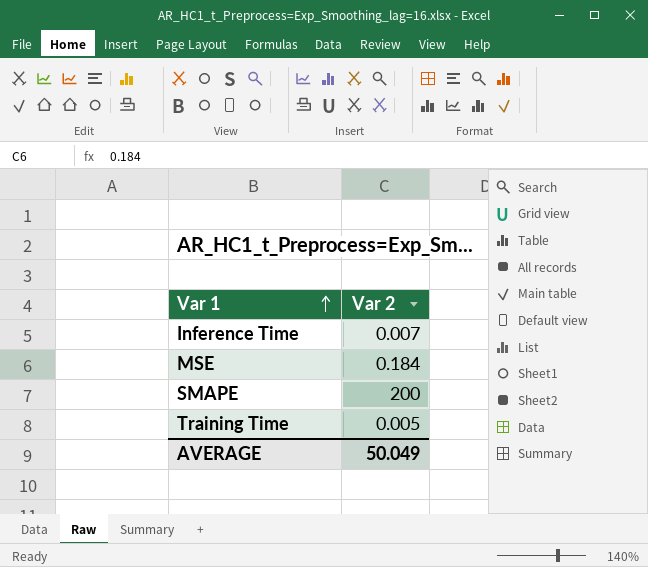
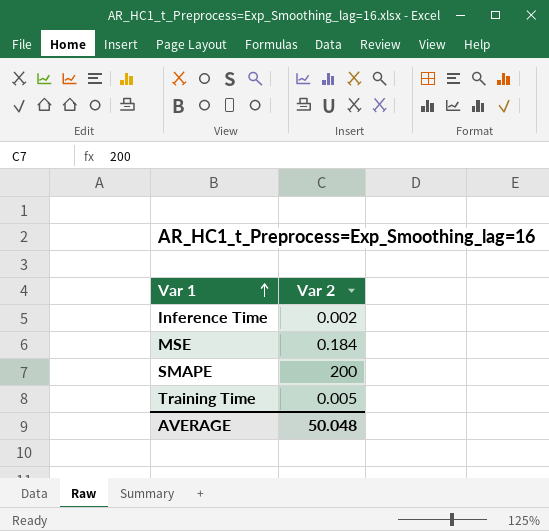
Inference Time | Var 2: 0.007 -> 0.002
AVERAGE | Var 2: 50.049 -> 50.048

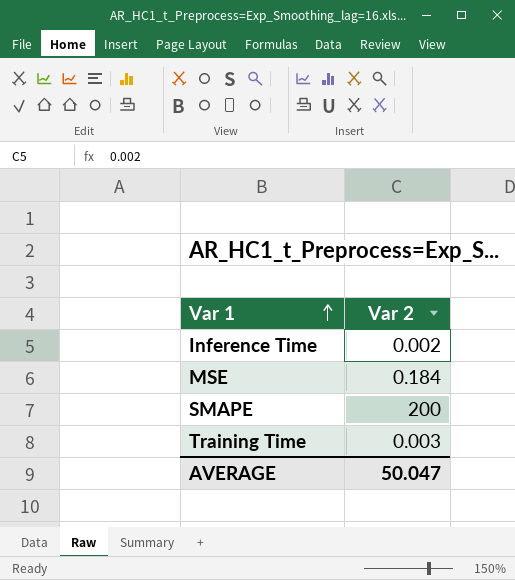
Training Time | Var 2: 0.005 -> 0.003
AVERAGE | Var 2: 50.048 -> 50.047

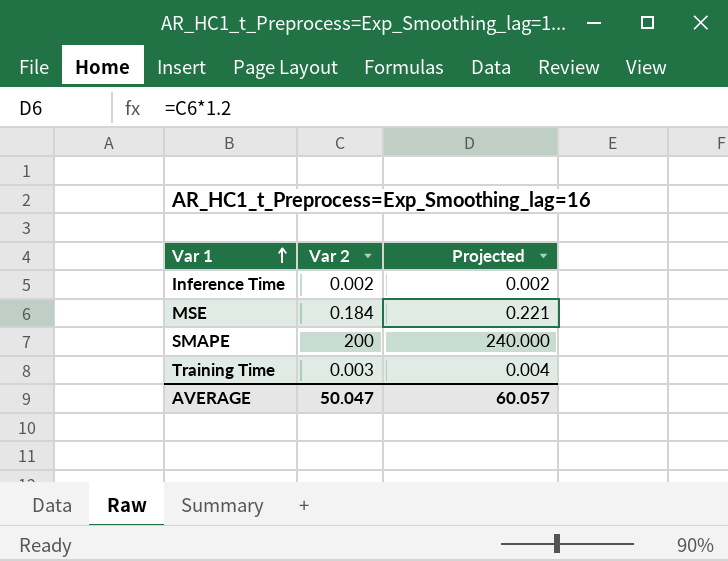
column Projected | formula: none -> [Var 2] * 1.2

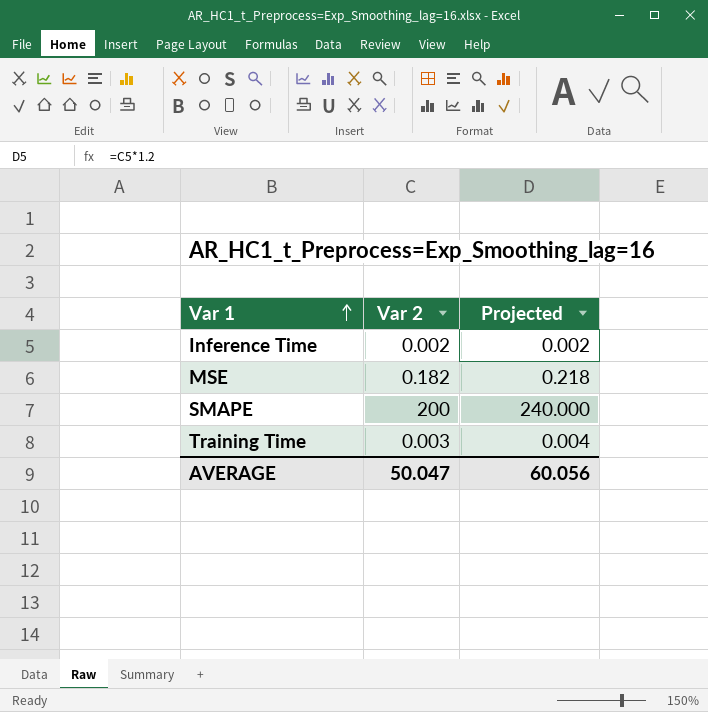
MSE | Var 2: 0.184 -> 0.182
MSE | Projected: 0.221 -> 0.218
AVERAGE | Projected: 60.057 -> 60.056

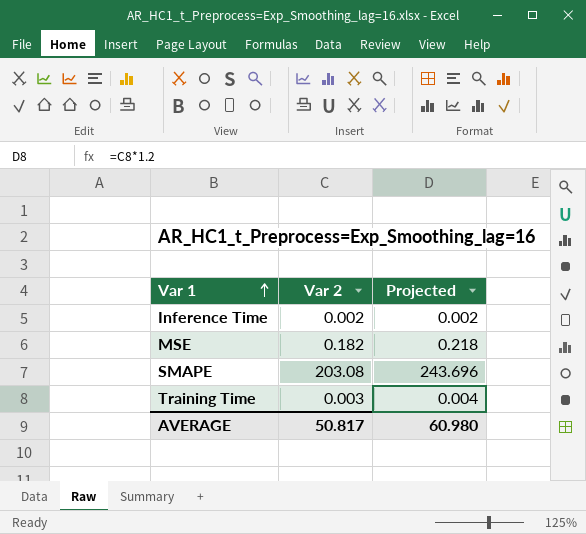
SMAPE | Var 2: 200 -> 203.08
SMAPE | Projected: 240.000 -> 243.696
AVERAGE | Var 2: 50.047 -> 50.817
AVERAGE | Projected: 60.056 -> 60.980

